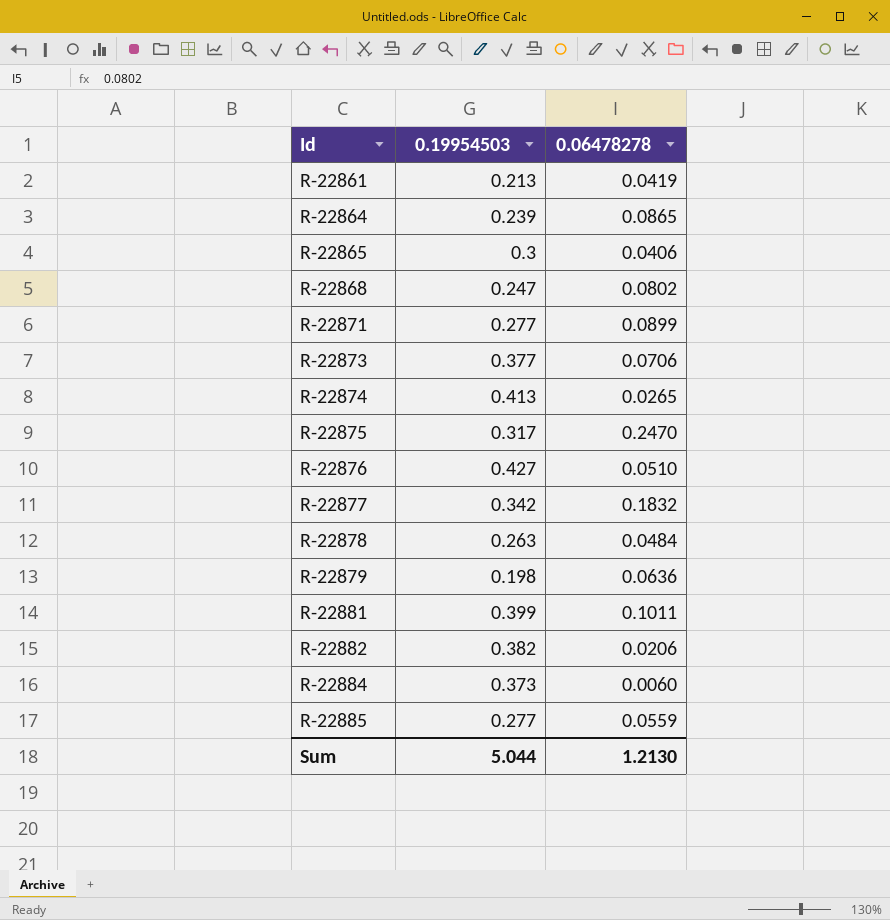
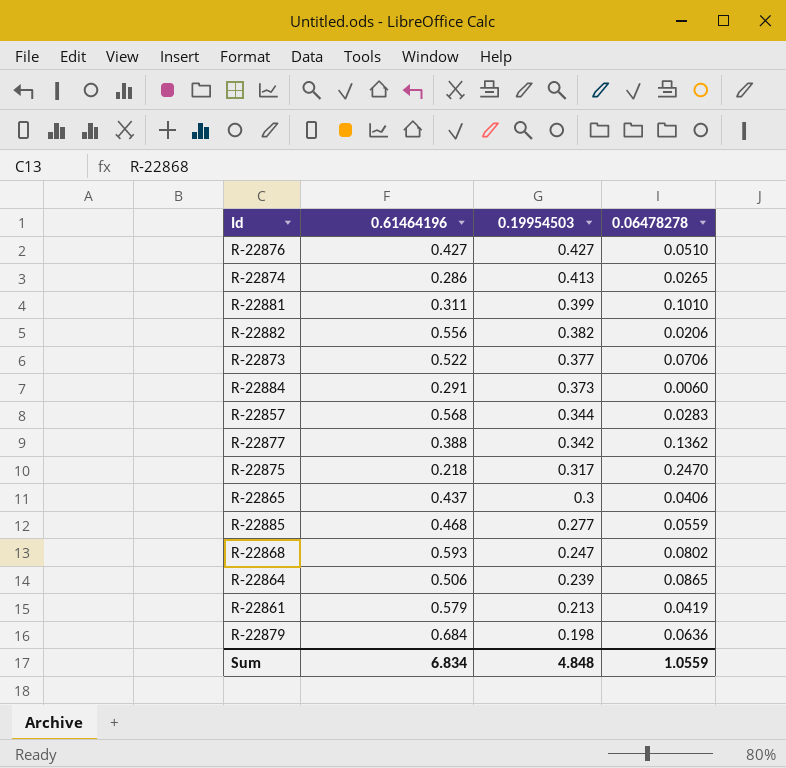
row order: Id ascending -> 0.19954503 descending
column 0.61464196 | position: none -> 2
row R-22871: 0.277 | 0.0899 -> none
row R-22878: 0.263 | 0.0484 -> none
R-22881 | 0.06478278: 0.1011 -> 0.1010
row R-22857: none -> 0.568 | 0.344 | 0.0283
R-22877 | 0.06478278: 0.1832 -> 0.1362
Sum | 0.19954503: 5.044 -> 4.848
Sum | 0.06478278: 1.2130 -> 1.0559

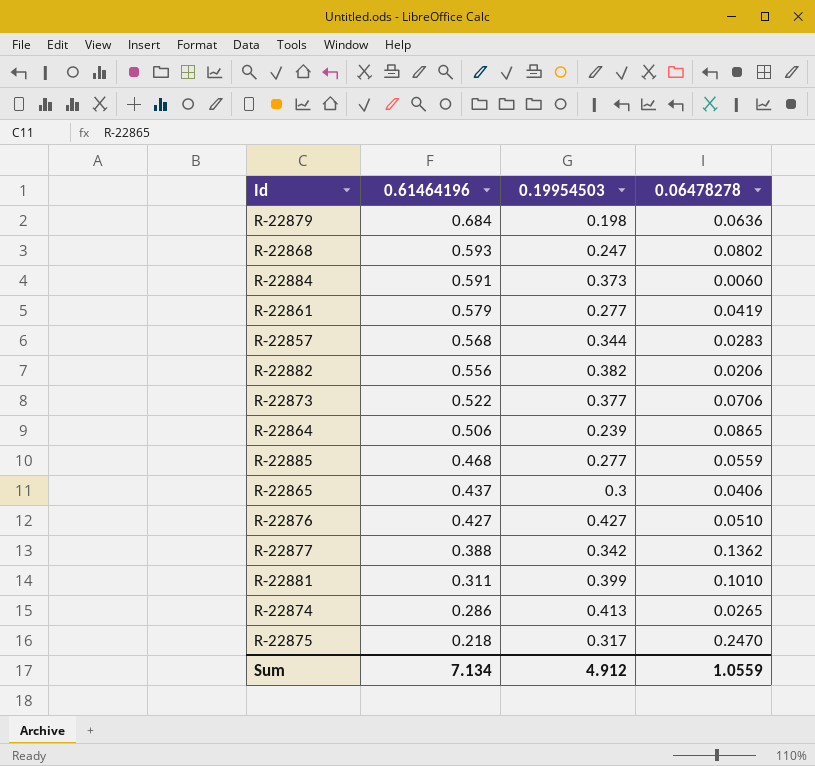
row order: 0.19954503 descending -> 0.61464196 descending
R-22884 | 0.61464196: 0.291 -> 0.591
R-22861 | 0.19954503: 0.213 -> 0.277
Sum | 0.61464196: 6.834 -> 7.134
Sum | 0.19954503: 4.848 -> 4.912

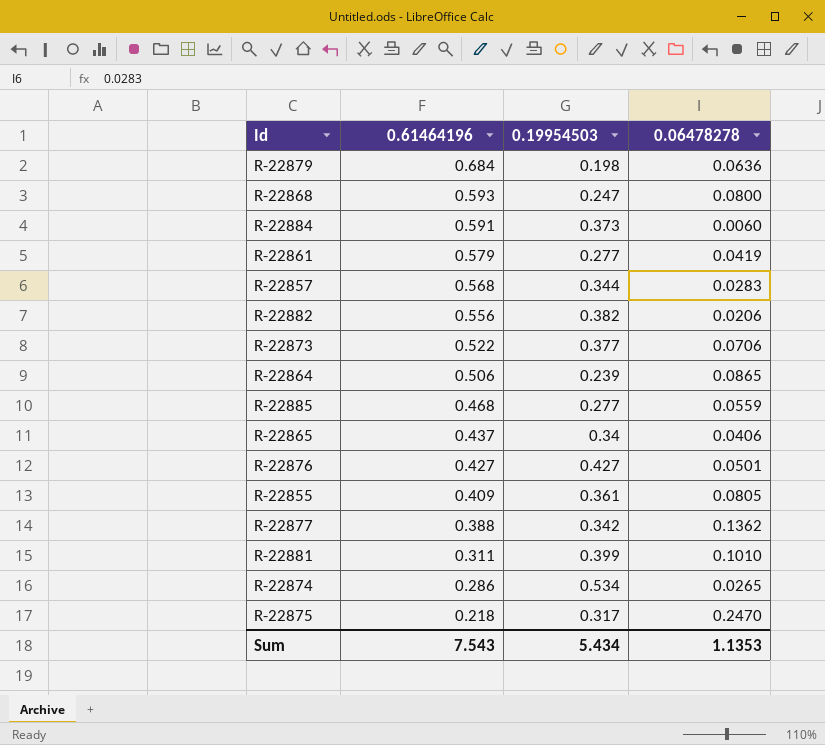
R-22868 | 0.06478278: 0.0802 -> 0.0800
R-22865 | 0.19954503: 0.3 -> 0.34
R-22876 | 0.06478278: 0.0510 -> 0.0501
row R-22855: none -> 0.409 | 0.361 | 0.0805
R-22874 | 0.19954503: 0.413 -> 0.534
Sum | 0.61464196: 7.134 -> 7.543
Sum | 0.19954503: 4.912 -> 5.434
Sum | 0.06478278: 1.0559 -> 1.1353

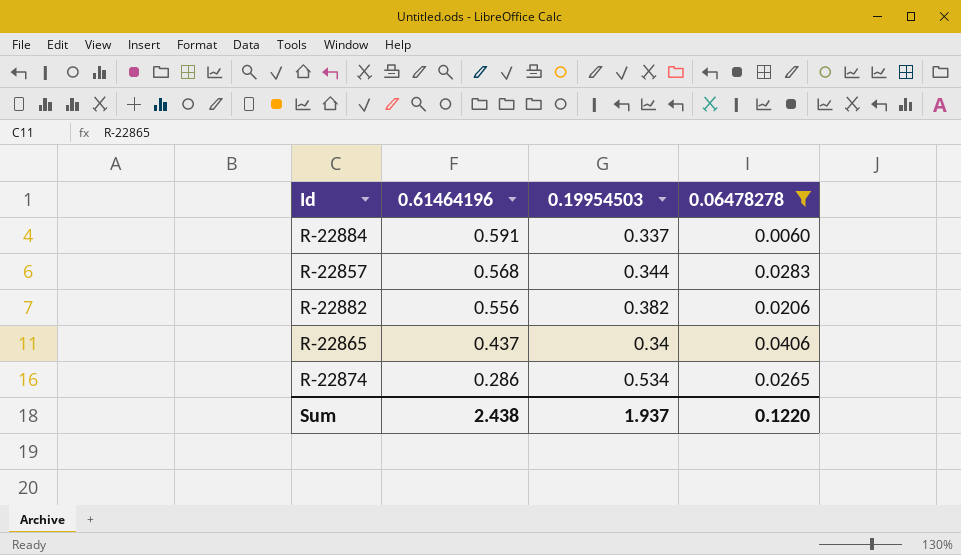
filter: none -> 0.06478278 <= 0.0406
R-22884 | 0.19954503: 0.373 -> 0.337
Sum | 0.61464196: 7.543 -> 2.438
Sum | 0.19954503: 5.434 -> 1.937
Sum | 0.06478278: 1.1353 -> 0.1220

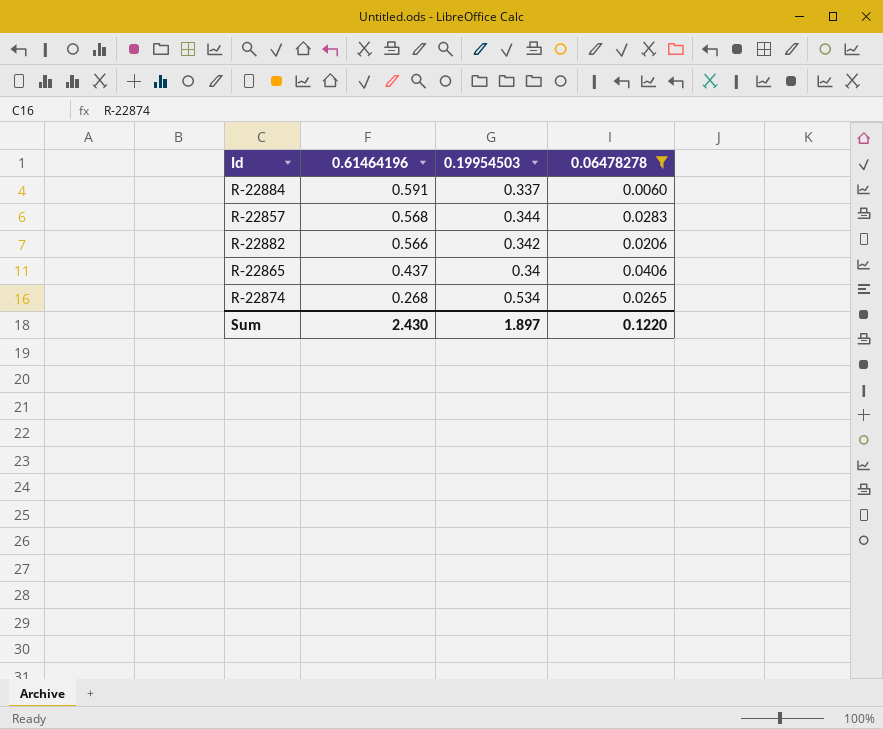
R-22882 | 0.61464196: 0.556 -> 0.566
R-22882 | 0.19954503: 0.382 -> 0.342
R-22874 | 0.61464196: 0.286 -> 0.268
Sum | 0.61464196: 2.438 -> 2.430
Sum | 0.19954503: 1.937 -> 1.897

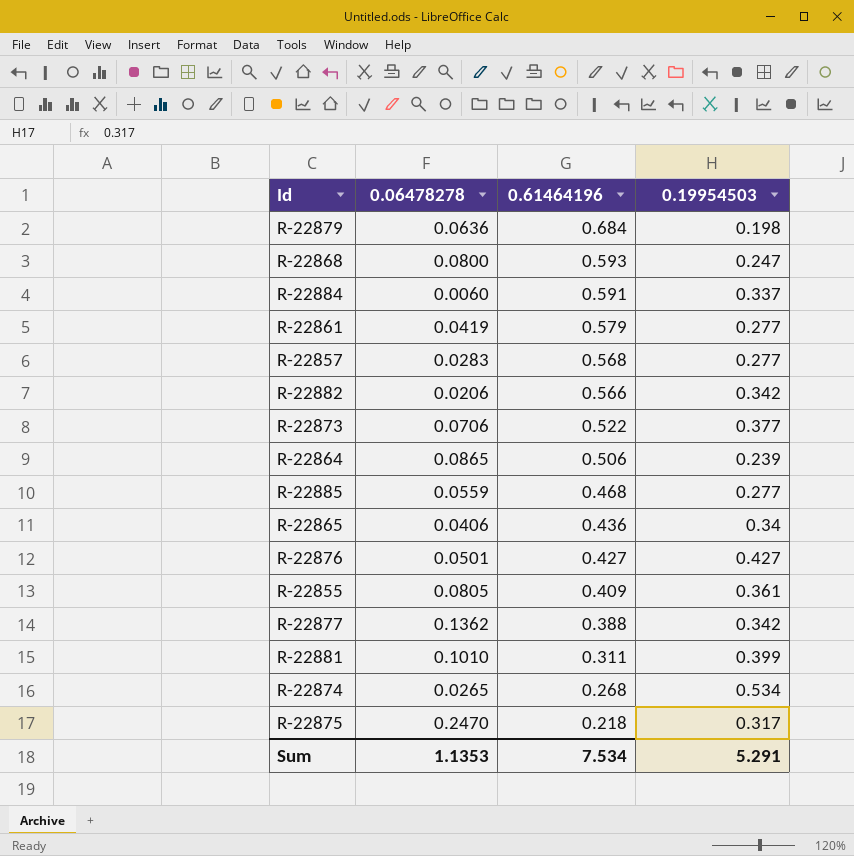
filter: 0.06478278 <= 0.0406 -> none
column 0.06478278 | position: 4 -> 2
R-22857 | 0.19954503: 0.344 -> 0.277
R-22865 | 0.61464196: 0.437 -> 0.436
Sum | 0.06478278: 0.1220 -> 1.1353
Sum | 0.61464196: 2.430 -> 7.534
Sum | 0.19954503: 1.897 -> 5.291

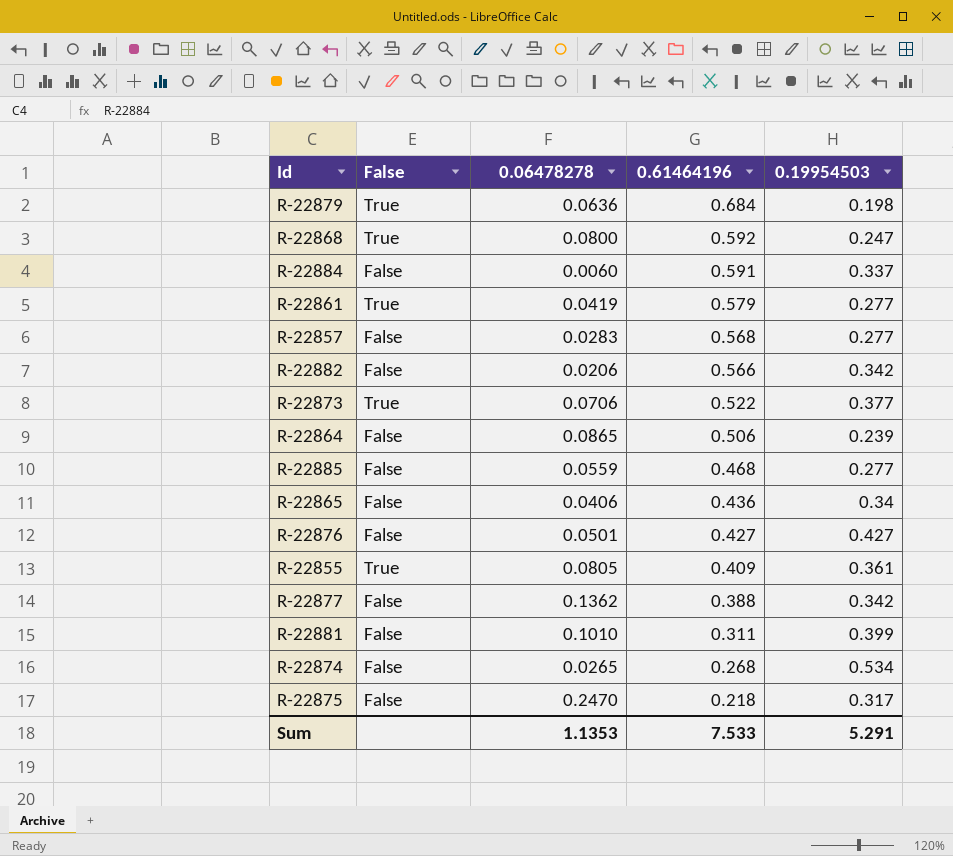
column False | position: none -> 2
R-22868 | 0.61464196: 0.593 -> 0.592
Sum | 0.61464196: 7.534 -> 7.533

